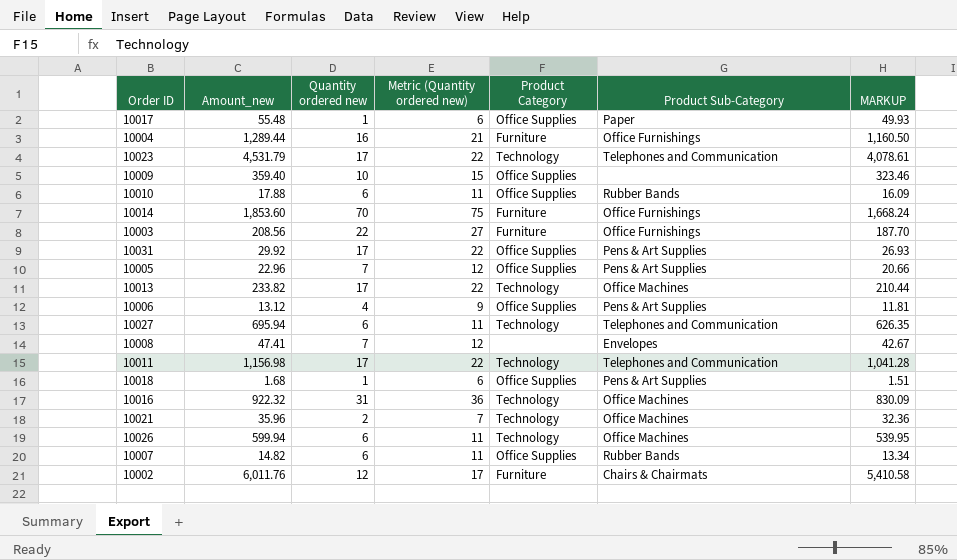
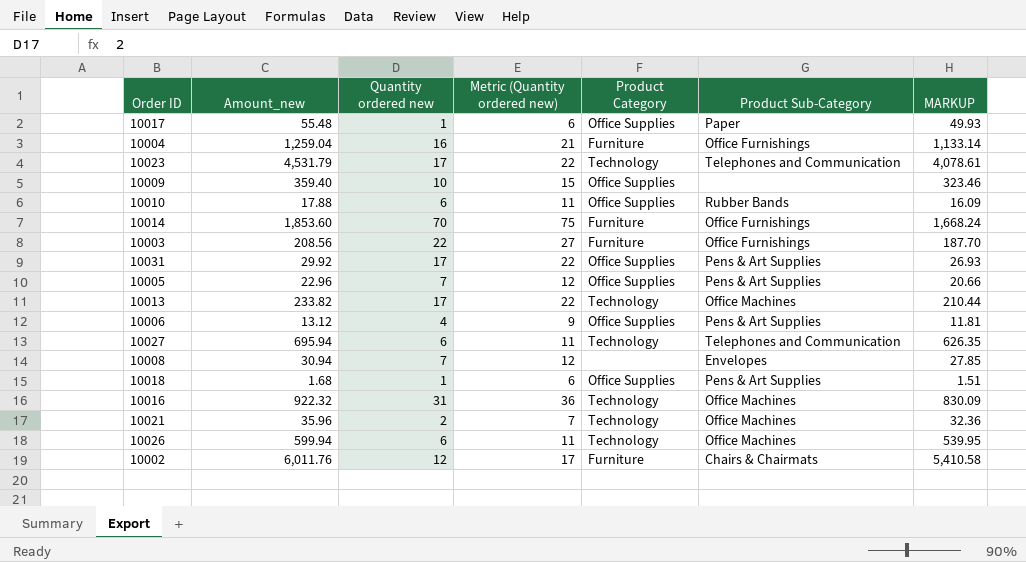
row 10011: 1,156.98 | 17 | 22 | Technology | Telephones and Communication | 1,041.28 -> none
row 10007: 14.82 | 6 | 11 | Office Supplies | Rubber Bands | 13.34 -> none
10004 | Amount_new: 1,289.44 -> 1,259.04
10004 | MARKUP: 1,160.50 -> 1,133.14
10008 | Amount_new: 47.41 -> 30.94
10008 | MARKUP: 42.67 -> 27.85

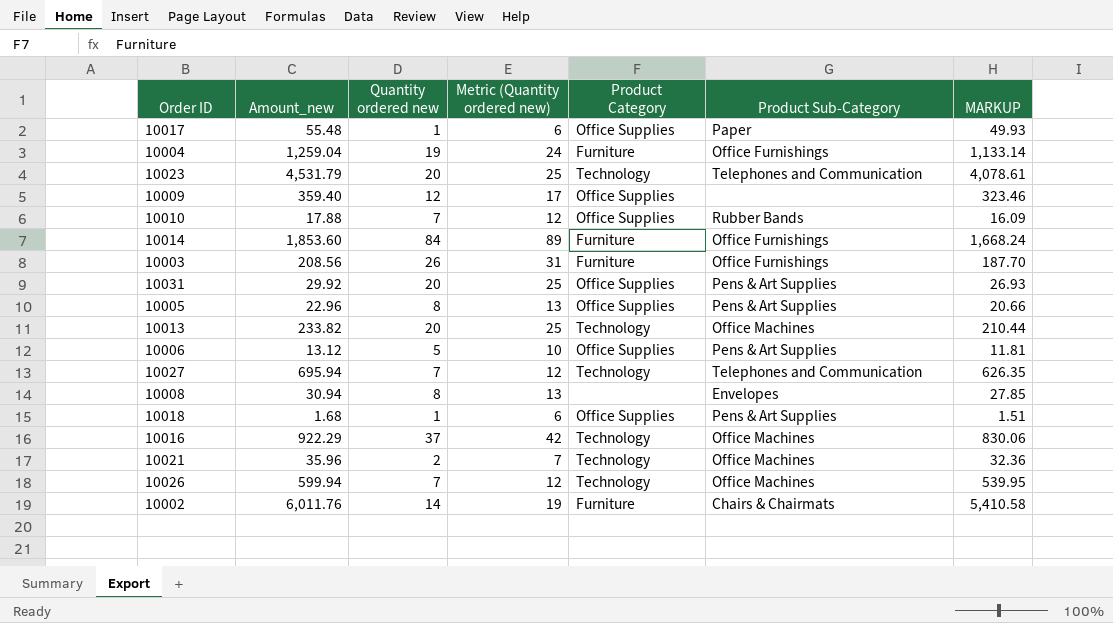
10004 | Quantity ordered new: 16 -> 19
10004 | Metric (Quantity ordered new): 21 -> 24
10023 | Quantity ordered new: 17 -> 20
10023 | Metric (Quantity ordered new): 22 -> 25
10009 | Quantity ordered new: 10 -> 12
10009 | Metric (Quantity ordered new): 15 -> 17
10010 | Quantity ordered new: 6 -> 7
10010 | Metric (Quantity ordered new): 11 -> 12
10014 | Quantity ordered new: 70 -> 84
10014 | Metric (Quantity ordered new): 75 -> 89
10003 | Quantity ordered new: 22 -> 26
10003 | Metric (Quantity ordered new): 27 -> 31
10031 | Quantity ordered new: 17 -> 20
10031 | Metric (Quantity ordered new): 22 -> 25
10005 | Quantity ordered new: 7 -> 8
10005 | Metric (Quantity ordered new): 12 -> 13
10013 | Quantity ordered new: 17 -> 20
10013 | Metric (Quantity ordered new): 22 -> 25
10006 | Quantity ordered new: 4 -> 5
10006 | Metric (Quantity ordered new): 9 -> 10
10027 | Quantity ordered new: 6 -> 7
10027 | Metric (Quantity ordered new): 11 -> 12
10008 | Quantity ordered new: 7 -> 8
10008 | Metric (Quantity ordered new): 12 -> 13
10016 | Amount_new: 922.32 -> 922.29
10016 | Quantity ordered new: 31 -> 37
10016 | Metric (Quantity ordered new): 36 -> 42
10016 | MARKUP: 830.09 -> 830.06
10026 | Quantity ordered new: 6 -> 7
10026 | Metric (Quantity ordered new): 11 -> 12
10002 | Quantity ordered new: 12 -> 14
10002 | Metric (Quantity ordered new): 17 -> 19

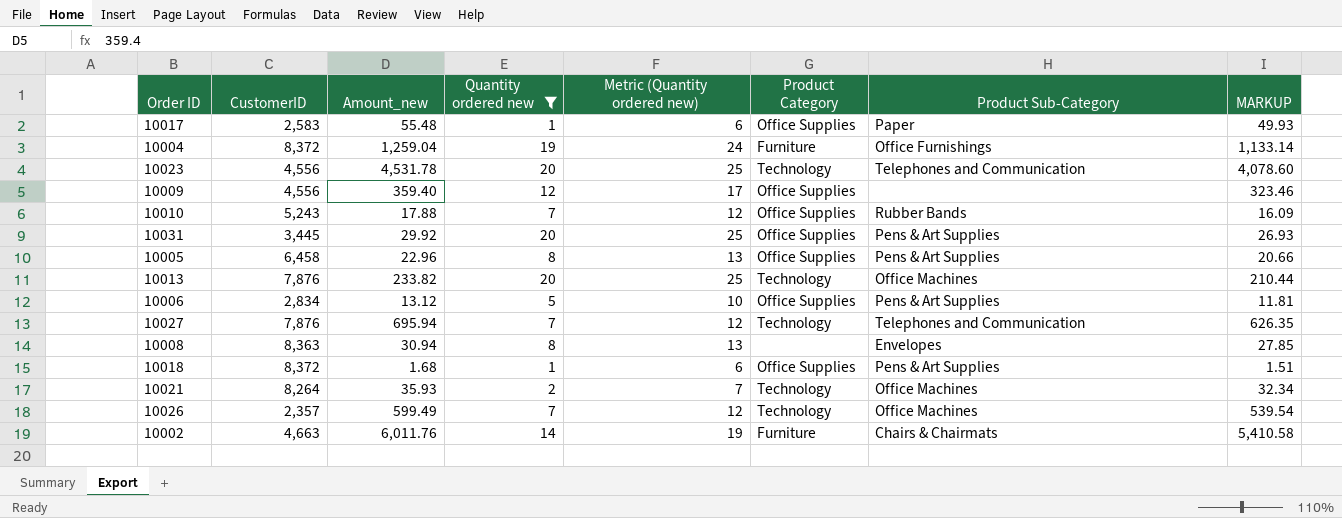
filter: none -> Quantity ordered new <= 20
column CustomerID | position: none -> 2
10023 | Amount_new: 4,531.79 -> 4,531.78
10023 | MARKUP: 4,078.61 -> 4,078.60
10021 | Amount_new: 35.96 -> 35.93
10021 | MARKUP: 32.36 -> 32.34
10026 | Amount_new: 599.94 -> 599.49
10026 | MARKUP: 539.95 -> 539.54

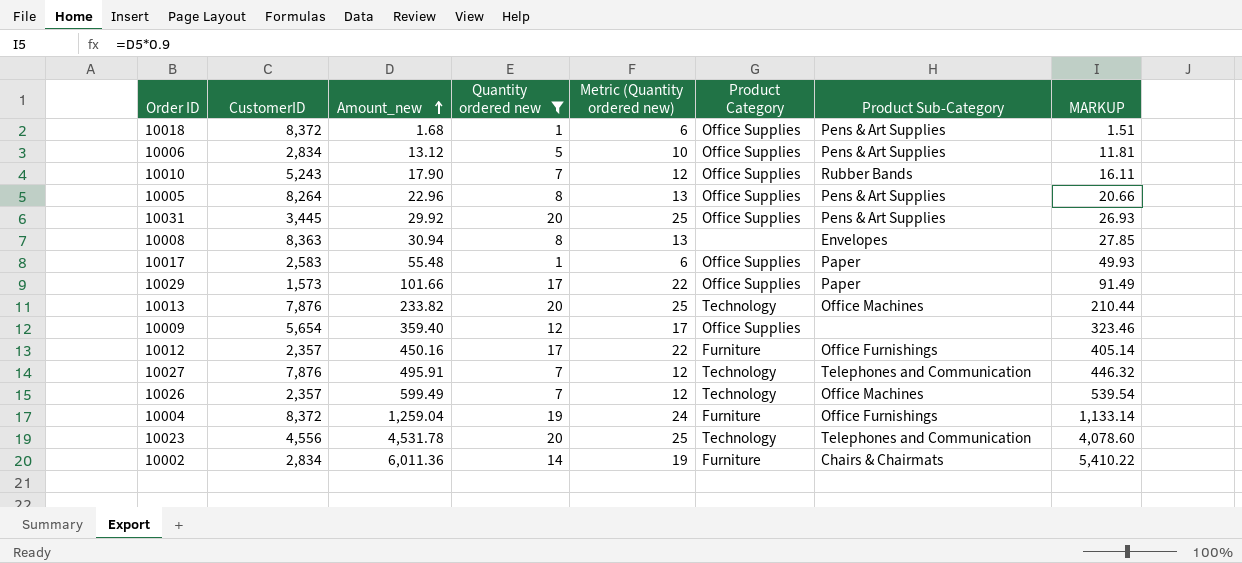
row order: none -> Amount_new ascending
row 10021: 8,264 | 35.93 | 2 | 7 | Technology | Office Machines | 32.34 -> none
10010 | Amount_new: 17.88 -> 17.90
10010 | MARKUP: 16.09 -> 16.11
10005 | CustomerID: 6,458 -> 8,264
row 10029: none -> 1,573 | 101.66 | 17 | 22 | Office Supplies | Paper | 91.49
10009 | CustomerID: 4,556 -> 5,654
row 10012: none -> 2,357 | 450.16 | 17 | 22 | Furniture | Office Furnishings | 405.14
10027 | Amount_new: 695.94 -> 495.91
10027 | MARKUP: 626.35 -> 446.32
10002 | CustomerID: 4,663 -> 2,834
10002 | Amount_new: 6,011.76 -> 6,011.36
10002 | MARKUP: 5,410.58 -> 5,410.22

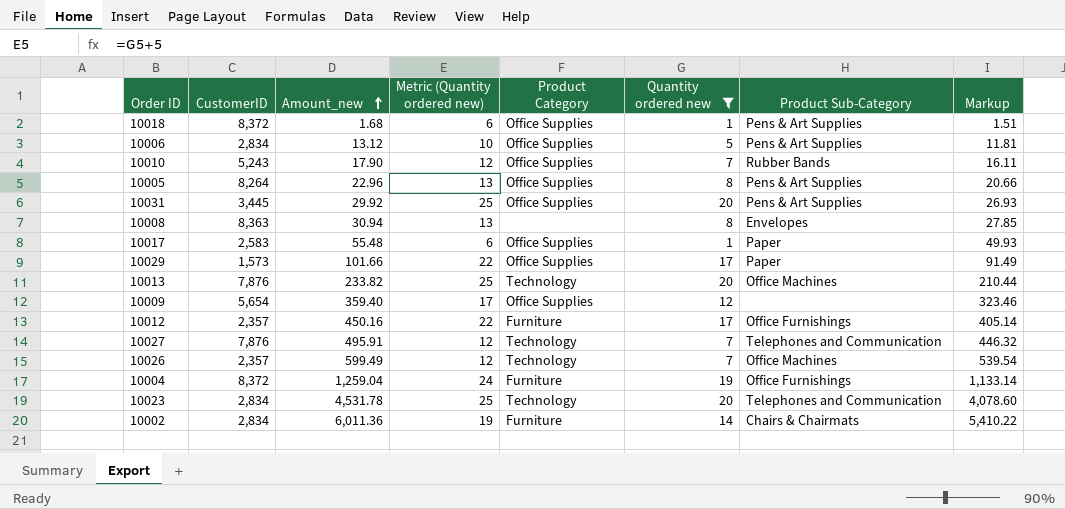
column Quantity ordered new | position: 4 -> 6
column name: MARKUP -> Markup
10023 | CustomerID: 4,556 -> 2,834

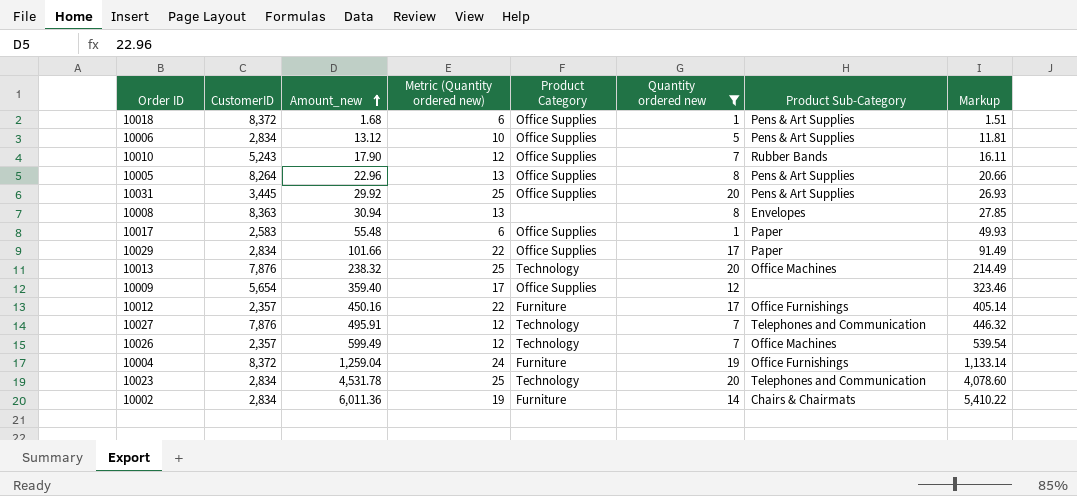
10029 | CustomerID: 1,573 -> 2,834
10013 | Amount_new: 233.82 -> 238.32
10013 | Markup: 210.44 -> 214.49

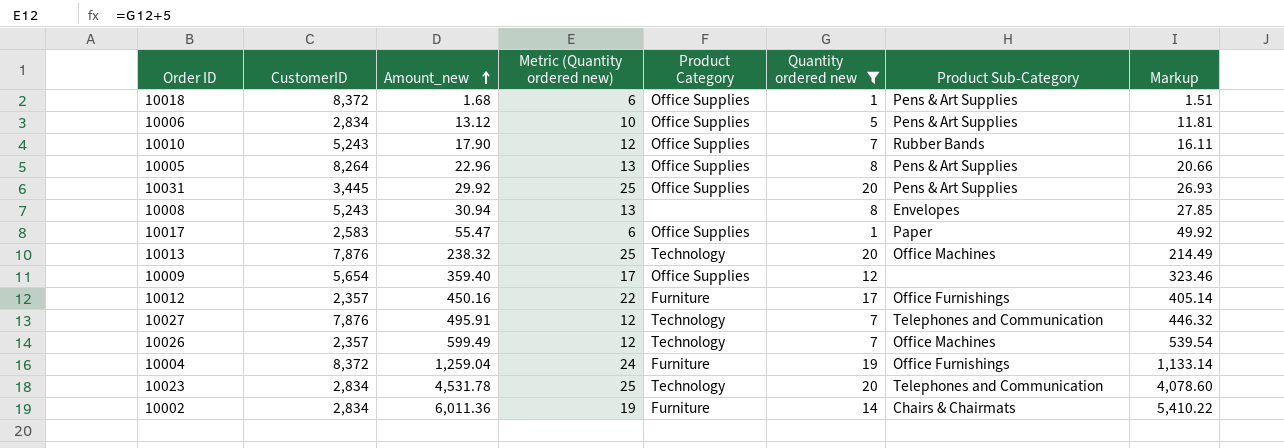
row 10029: 2,834 | 101.66 | 22 | Office Supplies | 17 | Paper | 91.49 -> none
10008 | CustomerID: 8,363 -> 5,243
10017 | Amount_new: 55.48 -> 55.47
10017 | Markup: 49.93 -> 49.92

